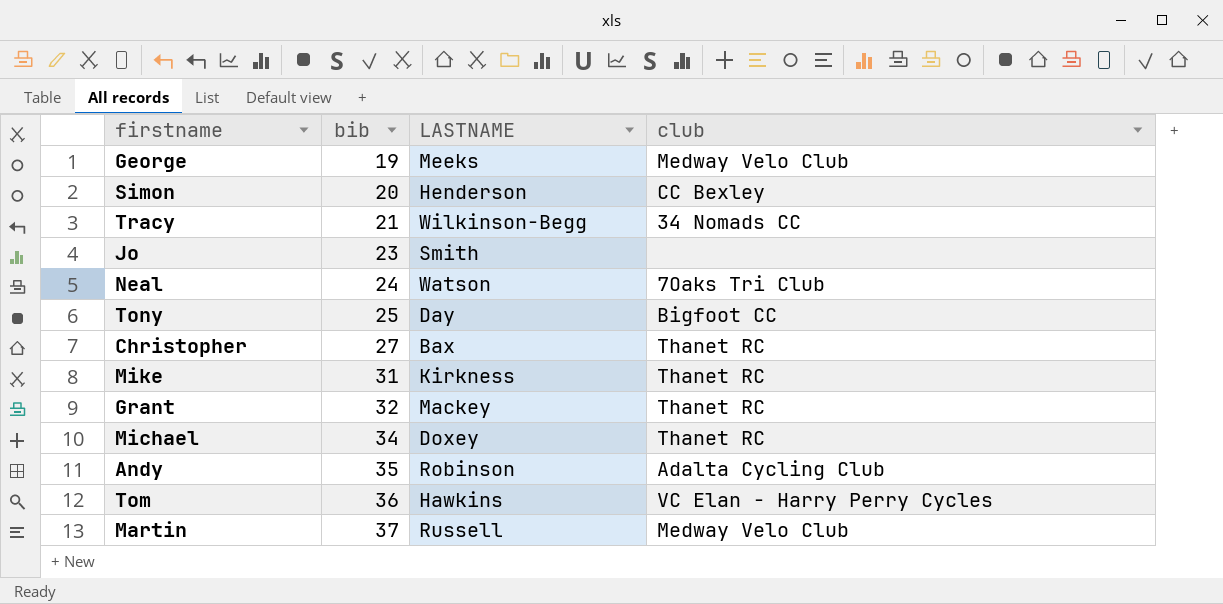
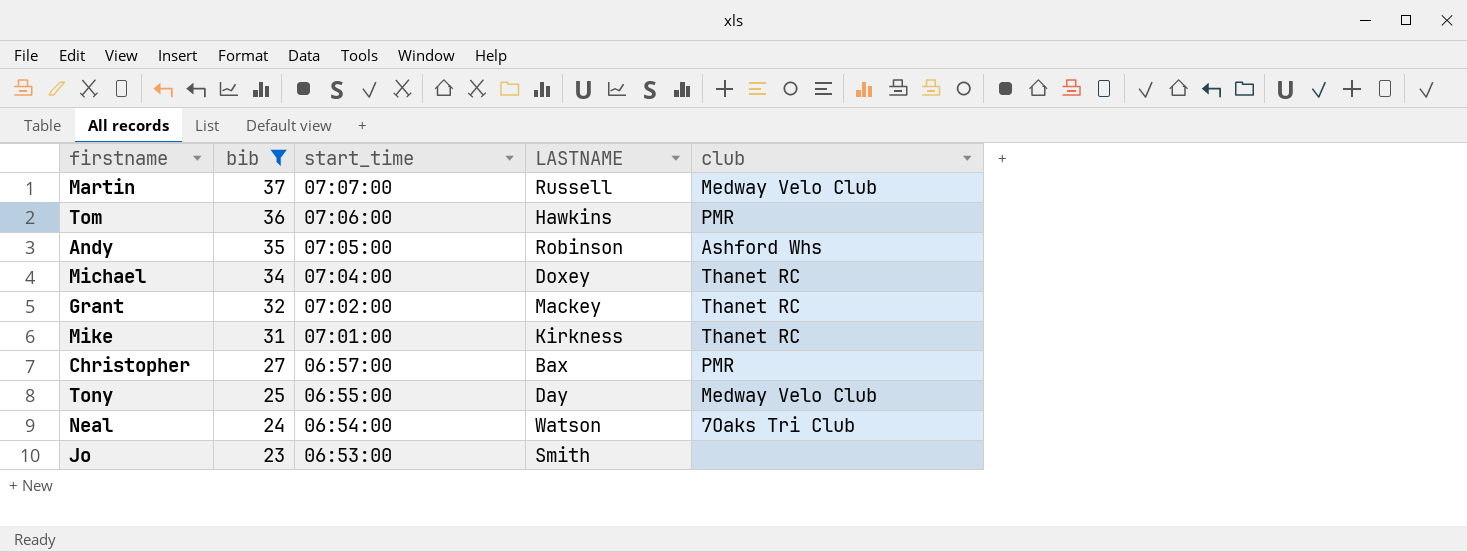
filter: none -> bib >= 23
row order: bib ascending -> bib descending
column start_time | position: none -> 3
Tom | club: VC Elan - Harry Perry Cycles -> PMR
Andy | club: Adalta Cycling Club -> Ashford Whs
Christopher | club: Thanet RC -> PMR
Tony | club: Bigfoot CC -> Medway Velo Club

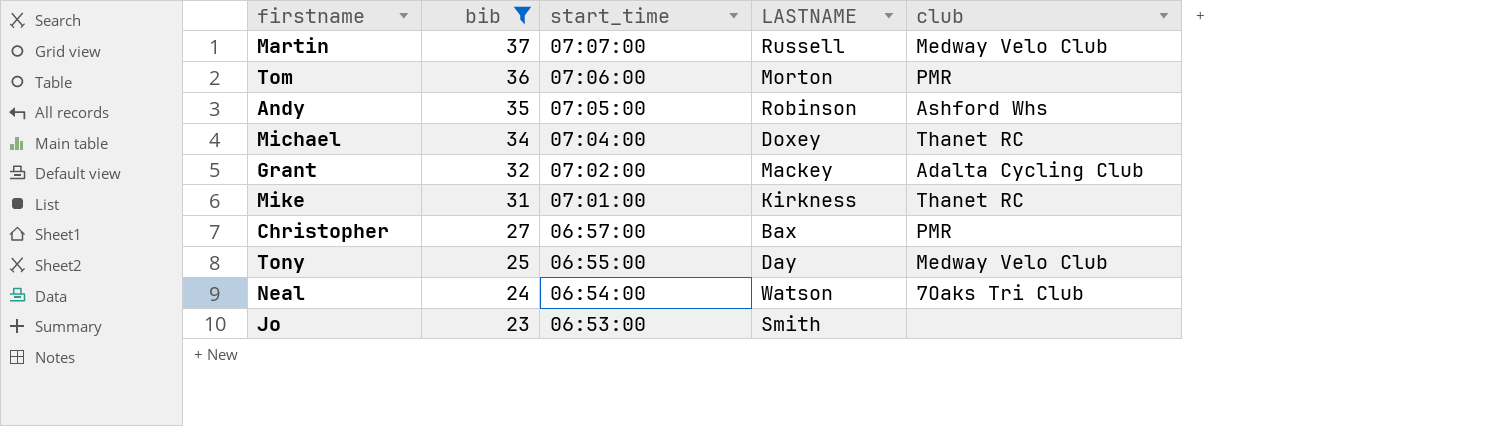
Tom | LASTNAME: Hawkins -> Morton
Grant | club: Thanet RC -> Adalta Cycling Club

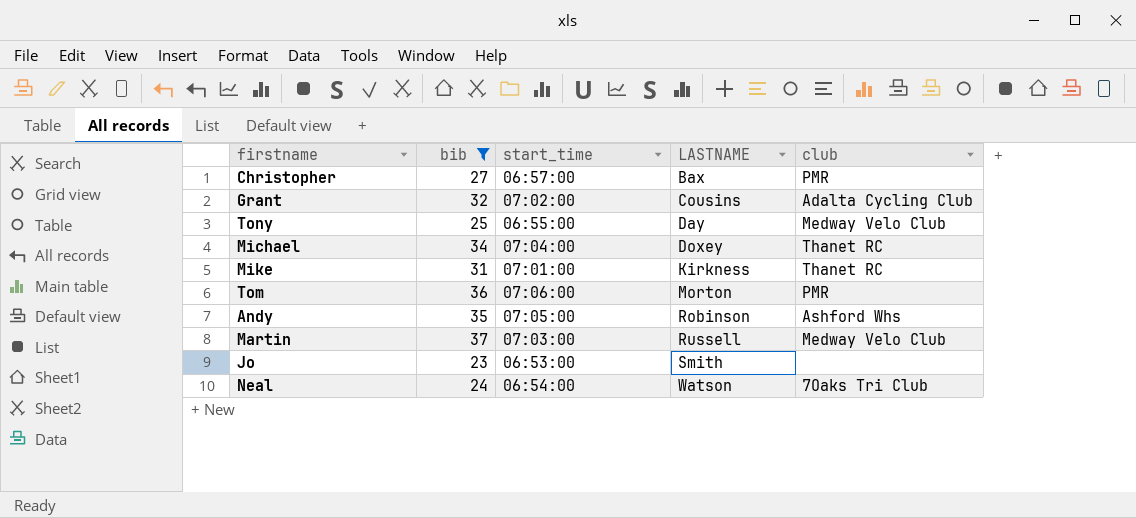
row order: bib descending -> LASTNAME ascending
Grant | LASTNAME: Mackey -> Cousins
Martin | start_time: 07:07:00 -> 07:03:00

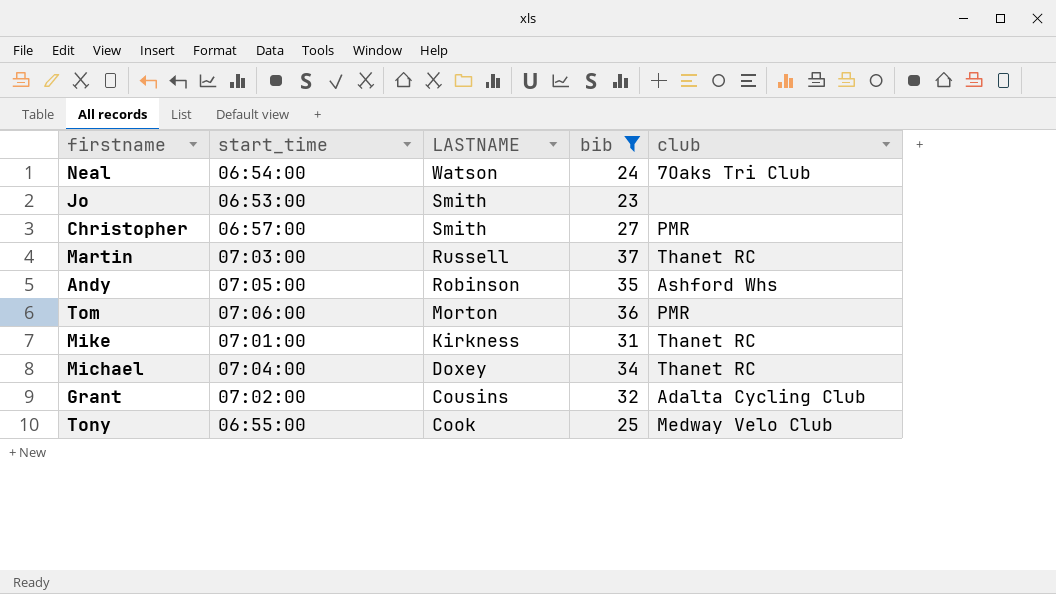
row order: LASTNAME ascending -> LASTNAME descending
column bib | position: 2 -> 4
Christopher | LASTNAME: Bax -> Smith
Martin | club: Medway Velo Club -> Thanet RC
Tony | LASTNAME: Day -> Cook

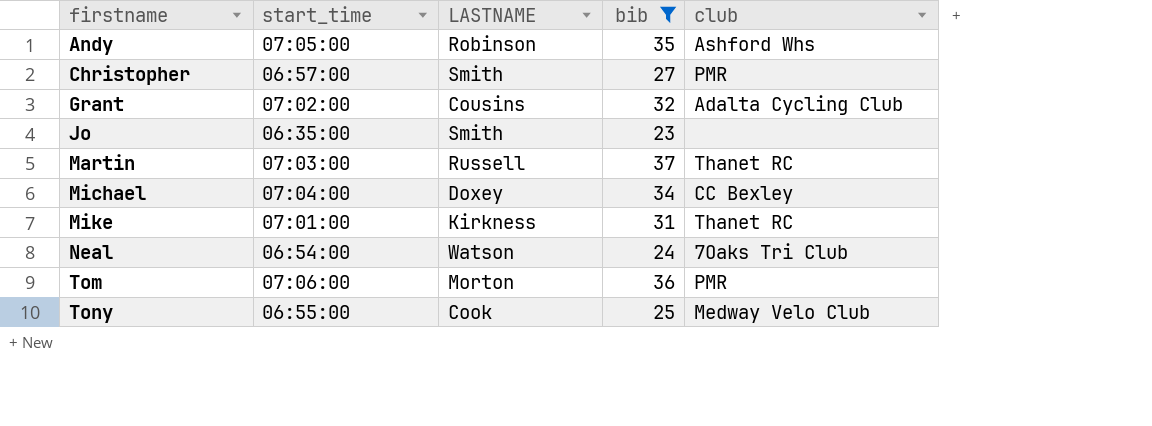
row order: LASTNAME descending -> firstname ascending
Jo | start_time: 06:53:00 -> 06:35:00
Michael | club: Thanet RC -> CC Bexley

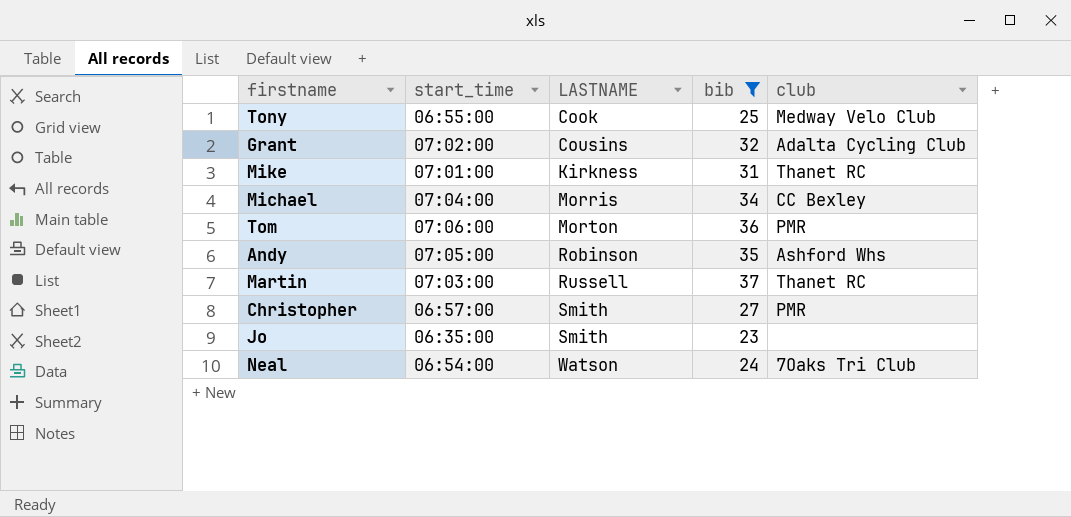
row order: firstname ascending -> LASTNAME ascending
Michael | LASTNAME: Doxey -> Morris

